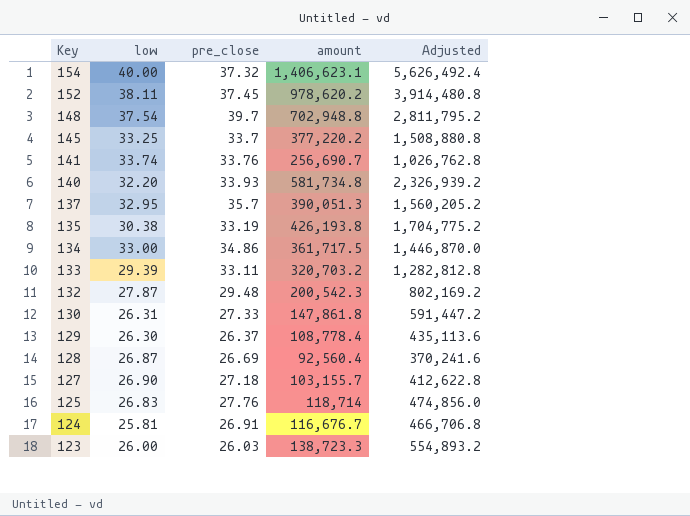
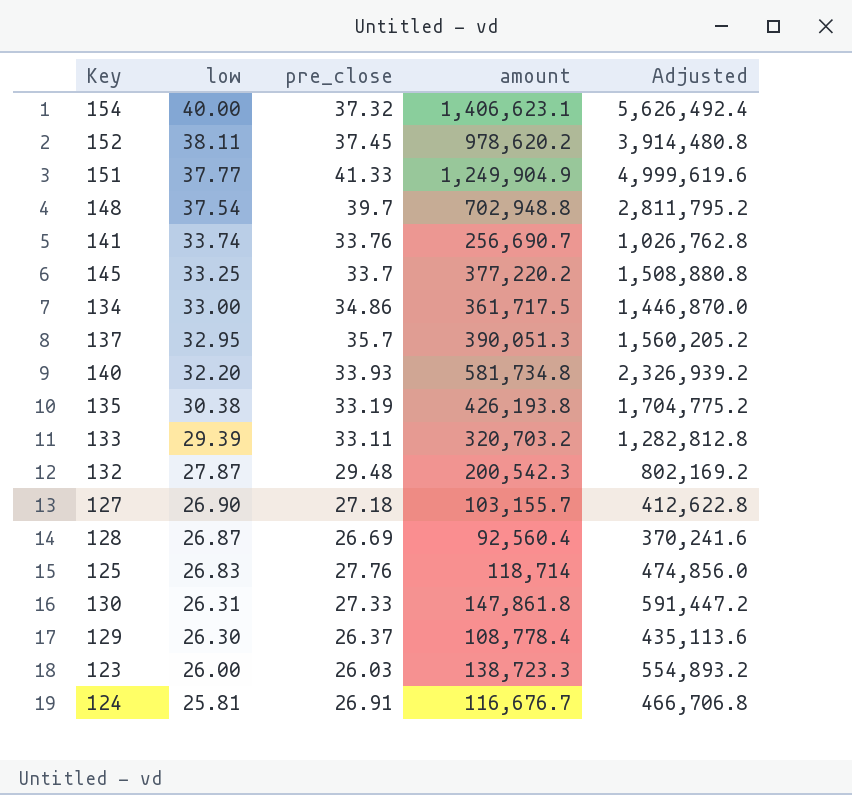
row order: Key descending -> low descending
row 151: none -> 37.77 | 41.33 | 1,249,904.9 | 4,999,619.6

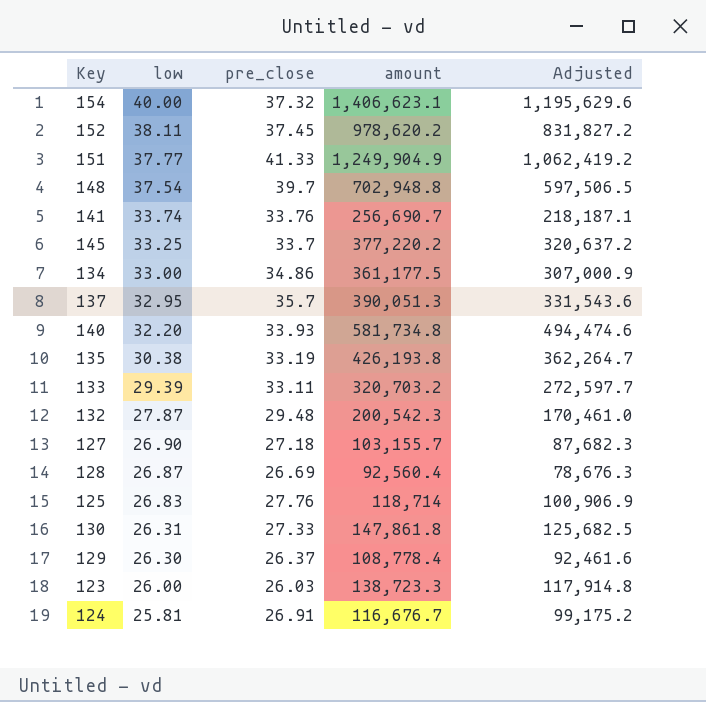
column Adjusted | formula: [amount] * 4 -> [amount] * 0.85
134 | amount: 361,717.5 -> 361,177.5

